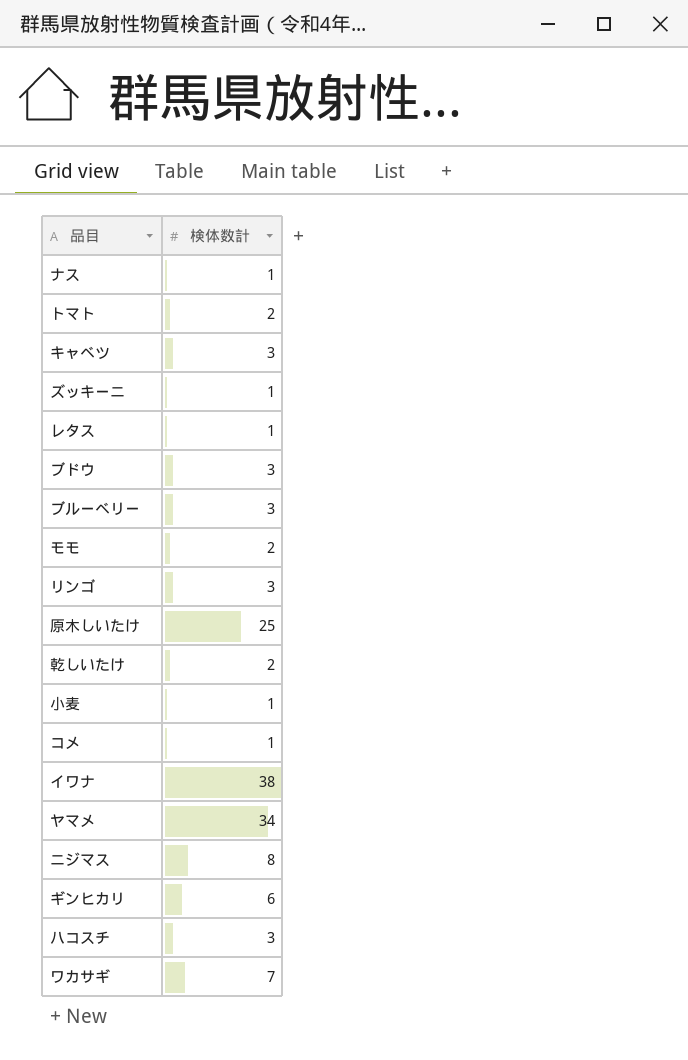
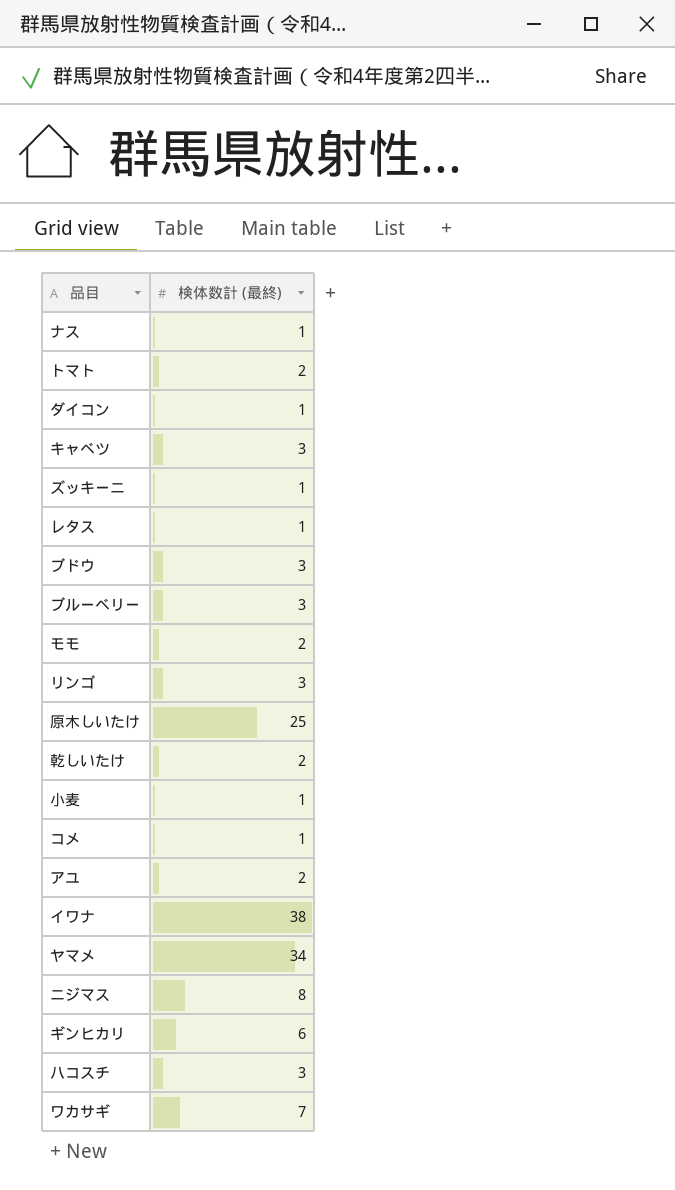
column name: 検体数計 -> 検体数計 (最終)
row ダイコン: none -> 1
row アユ: none -> 2

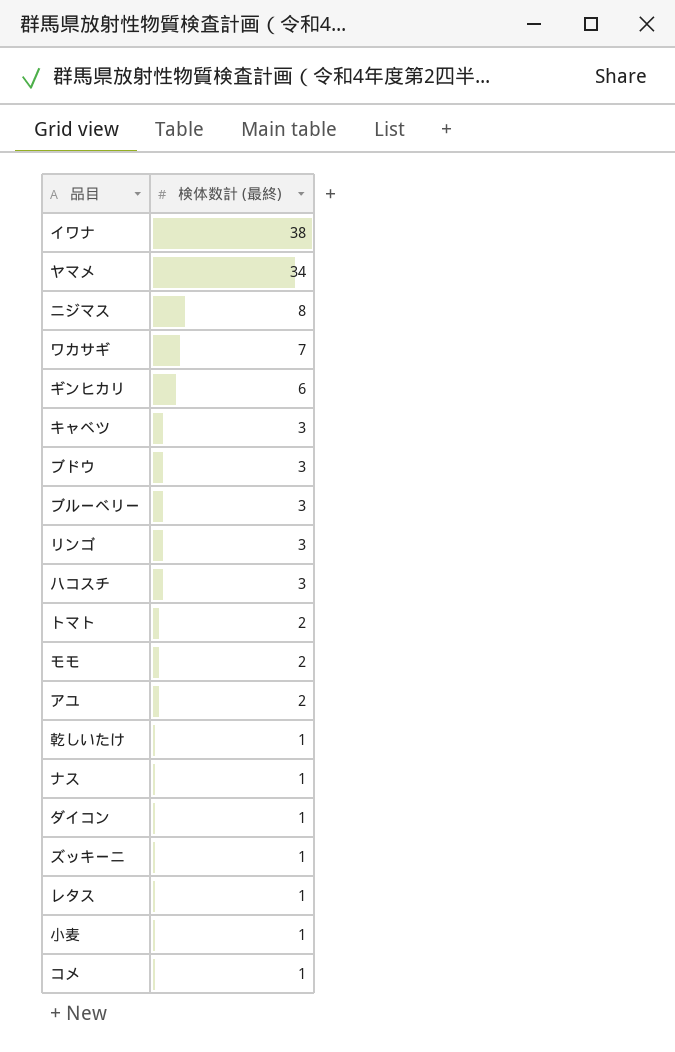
row order: none -> 検体数計 (最終) descending
row 原木しいたけ: 25 -> none
乾しいたけ | 検体数計 (最終): 2 -> 1

